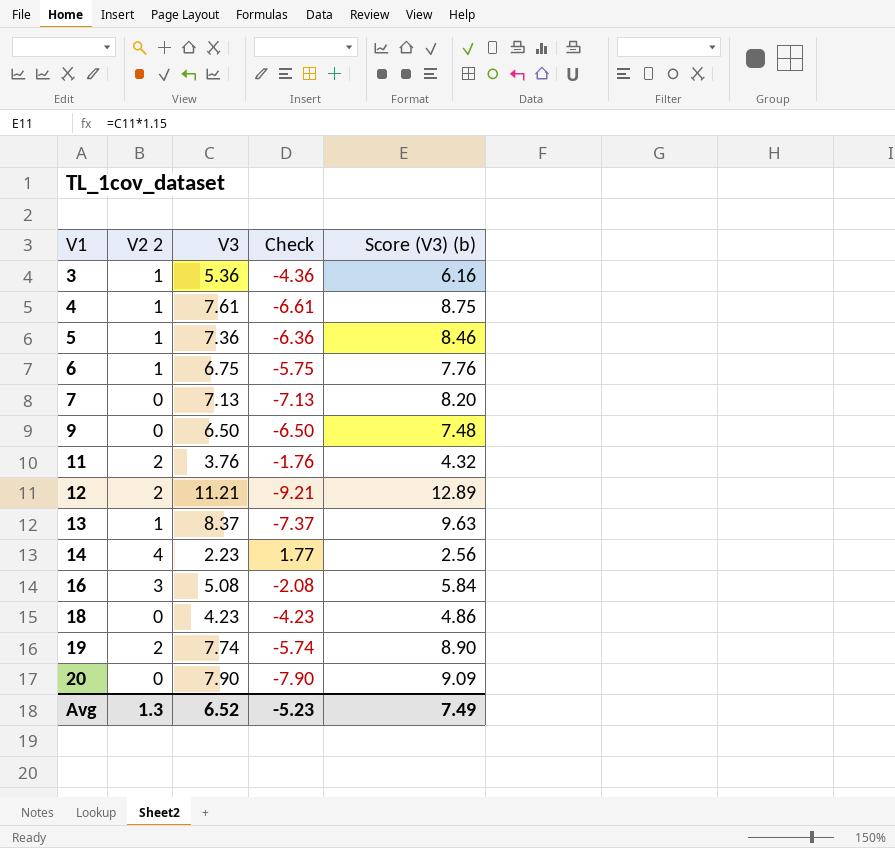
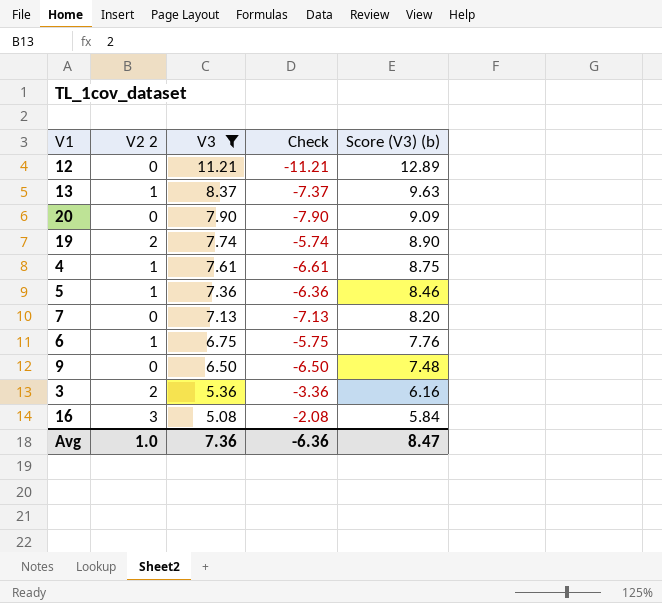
filter: none -> V3 >= 5.08
row order: V1 ascending -> V3 descending
12 | V2 2: 2 -> 0
12 | Check: -9.21 -> -11.21
3 | V2 2: 1 -> 2
3 | Check: -4.36 -> -3.36
Avg | V2 2: 1.3 -> 1.0
Avg | V3: 6.52 -> 7.36
Avg | Check: -5.23 -> -6.36
Avg | Score (V3) (b): 7.49 -> 8.47

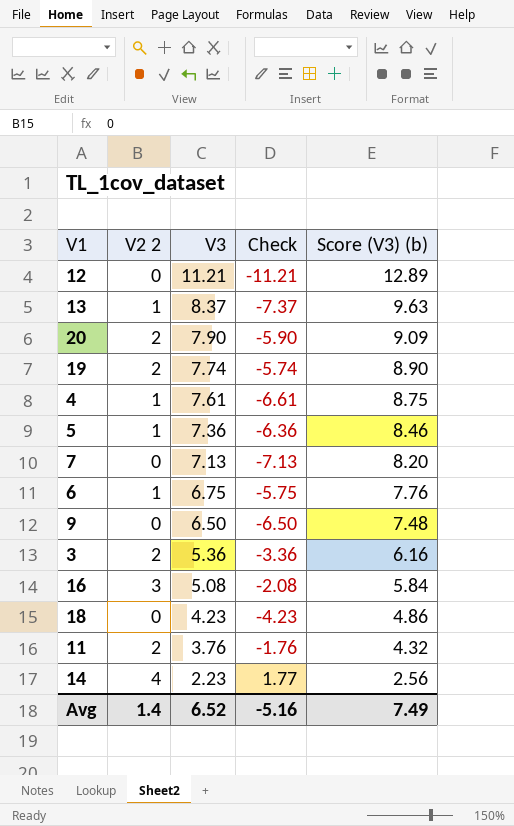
filter: V3 >= 5.08 -> none
20 | V2 2: 0 -> 2
20 | Check: -7.90 -> -5.90
Avg | V2 2: 1.0 -> 1.4
Avg | V3: 7.36 -> 6.52
Avg | Check: -6.36 -> -5.16
Avg | Score (V3) (b): 8.47 -> 7.49

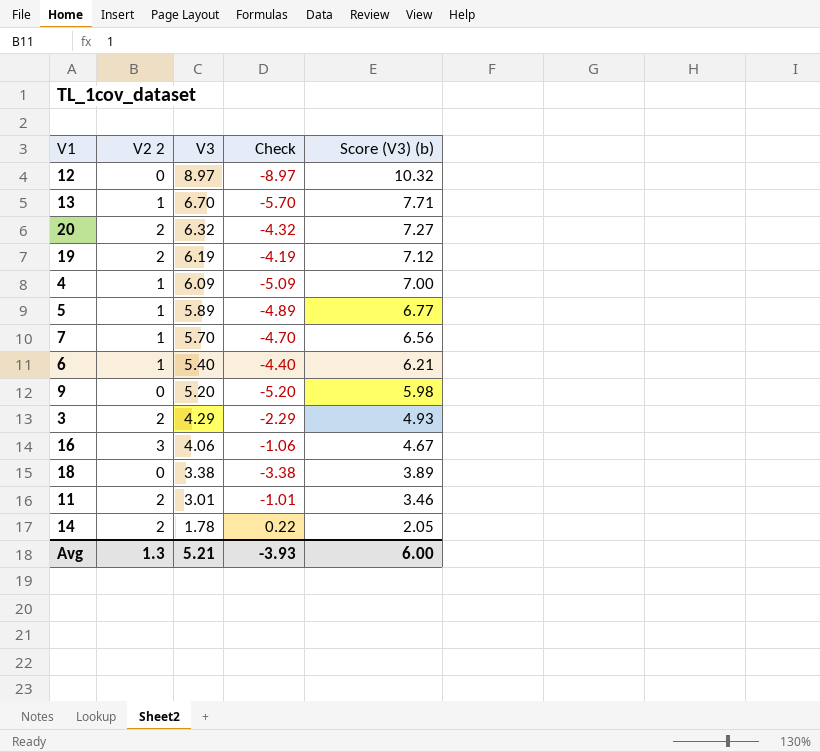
12 | V3: 11.21 -> 8.97
12 | Check: -11.21 -> -8.97
12 | Score (V3) (b): 12.89 -> 10.32
13 | V3: 8.37 -> 6.70
13 | Check: -7.37 -> -5.70
13 | Score (V3) (b): 9.63 -> 7.71
20 | V3: 7.90 -> 6.32
20 | Check: -5.90 -> -4.32
20 | Score (V3) (b): 9.09 -> 7.27
19 | V3: 7.74 -> 6.19
19 | Check: -5.74 -> -4.19
19 | Score (V3) (b): 8.90 -> 7.12
4 | V3: 7.61 -> 6.09
4 | Check: -6.61 -> -5.09
4 | Score (V3) (b): 8.75 -> 7.00
5 | V3: 7.36 -> 5.89
5 | Check: -6.36 -> -4.89
5 | Score (V3) (b): 8.46 -> 6.77
7 | V2 2: 0 -> 1
7 | V3: 7.13 -> 5.70
7 | Check: -7.13 -> -4.70
7 | Score (V3) (b): 8.20 -> 6.56
6 | V3: 6.75 -> 5.40
6 | Check: -5.75 -> -4.40
6 | Score (V3) (b): 7.76 -> 6.21
9 | V3: 6.50 -> 5.20
9 | Check: -6.50 -> -5.20
9 | Score (V3) (b): 7.48 -> 5.98
3 | V3: 5.36 -> 4.29
3 | Check: -3.36 -> -2.29
3 | Score (V3) (b): 6.16 -> 4.93
16 | V3: 5.08 -> 4.06
16 | Check: -2.08 -> -1.06
16 | Score (V3) (b): 5.84 -> 4.67
18 | V3: 4.23 -> 3.38
18 | Check: -4.23 -> -3.38
18 | Score (V3) (b): 4.86 -> 3.89
11 | V3: 3.76 -> 3.01
11 | Check: -1.76 -> -1.01
11 | Score (V3) (b): 4.32 -> 3.46
14 | V2 2: 4 -> 2
14 | V3: 2.23 -> 1.78
14 | Check: 1.77 -> 0.22
14 | Score (V3) (b): 2.56 -> 2.05
Avg | V2 2: 1.4 -> 1.3
Avg | V3: 6.52 -> 5.21
Avg | Check: -5.16 -> -3.93
Avg | Score (V3) (b): 7.49 -> 6.00

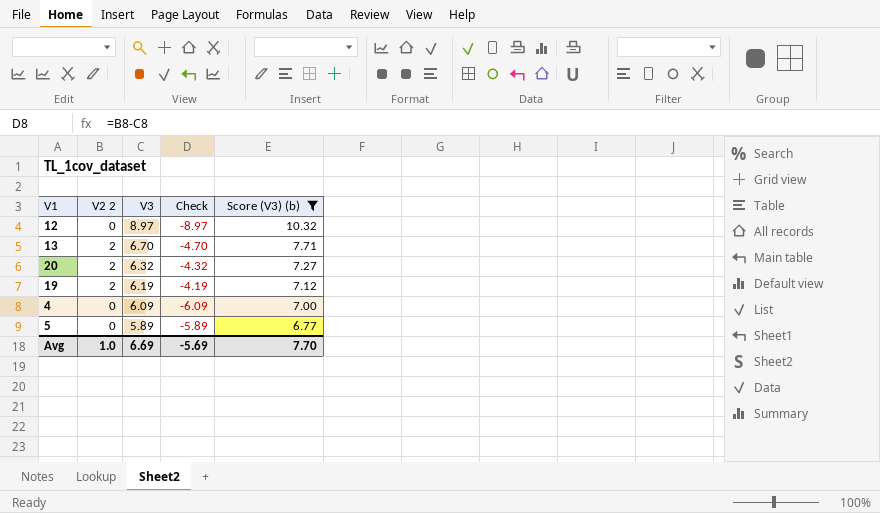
filter: none -> Score (V3) (b) >= 6.77
13 | V2 2: 1 -> 2
13 | Check: -5.70 -> -4.70
4 | V2 2: 1 -> 0
4 | Check: -5.09 -> -6.09
5 | V2 2: 1 -> 0
5 | Check: -4.89 -> -5.89
Avg | V2 2: 1.3 -> 1.0
Avg | V3: 5.21 -> 6.69
Avg | Check: -3.93 -> -5.69
Avg | Score (V3) (b): 6.00 -> 7.70

